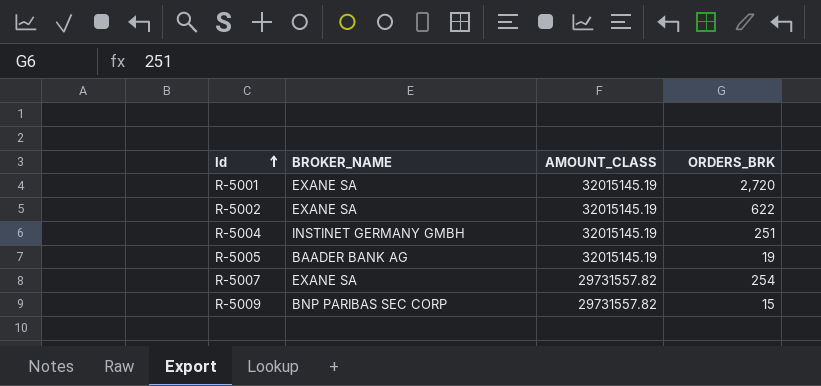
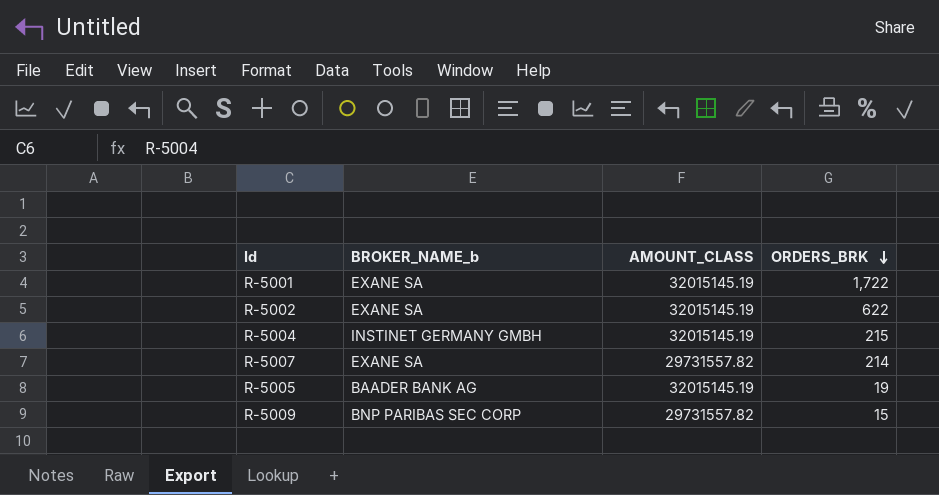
row order: Id ascending -> ORDERS_BRK descending
column name: BROKER_NAME -> BROKER_NAME_b
R-5001 | ORDERS_BRK: 2,720 -> 1,722
R-5004 | ORDERS_BRK: 251 -> 215
R-5007 | ORDERS_BRK: 254 -> 214

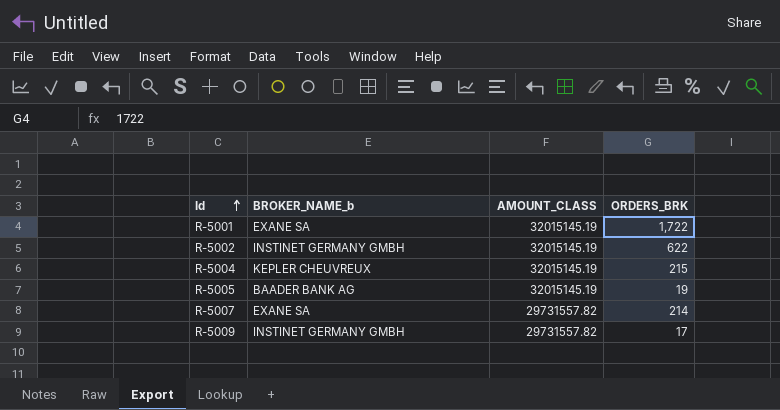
row order: ORDERS_BRK descending -> Id ascending
R-5002 | BROKER_NAME_b: EXANE SA -> INSTINET GERMANY GMBH
R-5004 | BROKER_NAME_b: INSTINET GERMANY GMBH -> KEPLER CHEUVREUX
R-5009 | BROKER_NAME_b: BNP PARIBAS SEC CORP -> INSTINET GERMANY GMBH
R-5009 | ORDERS_BRK: 15 -> 17

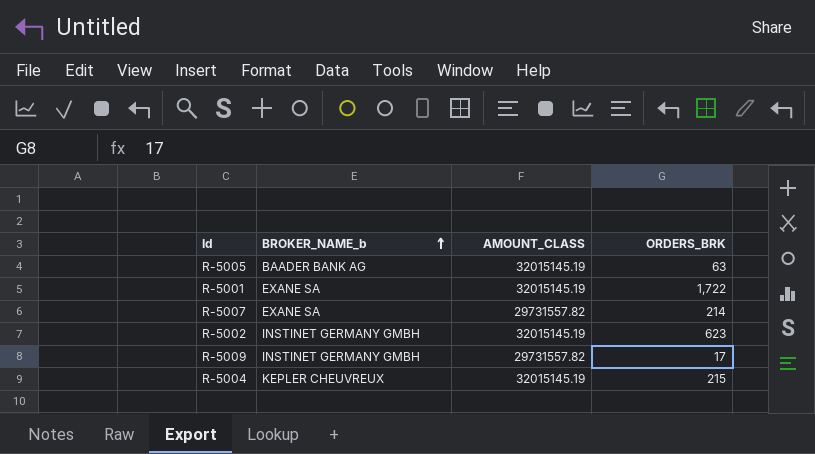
row order: Id ascending -> BROKER_NAME_b ascending
R-5005 | ORDERS_BRK: 19 -> 63
R-5002 | ORDERS_BRK: 622 -> 623

